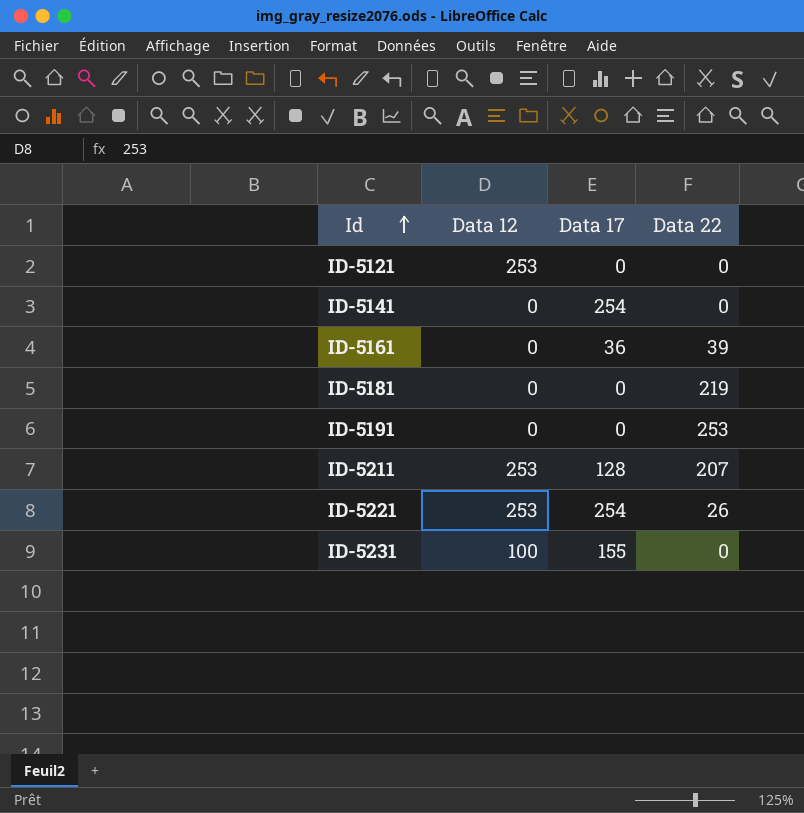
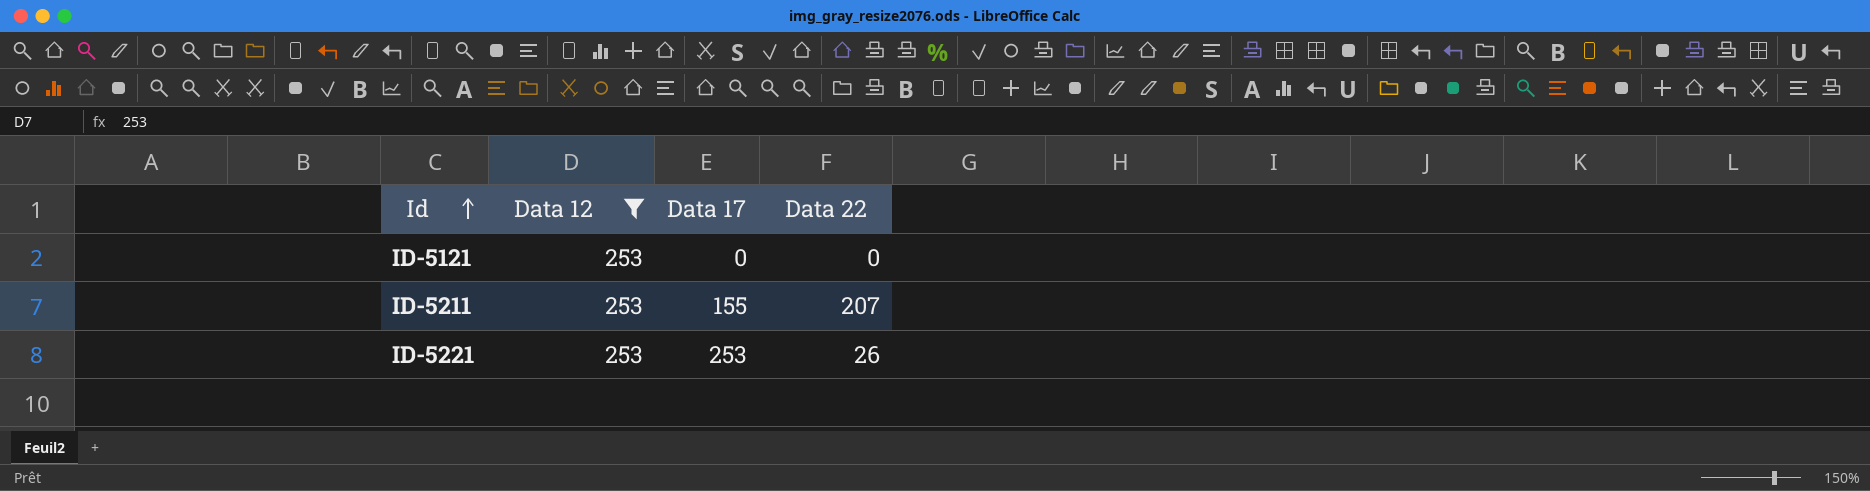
filter: none -> Data 12 = 253
ID-5211 | Data 17: 128 -> 155
ID-5221 | Data 17: 254 -> 253

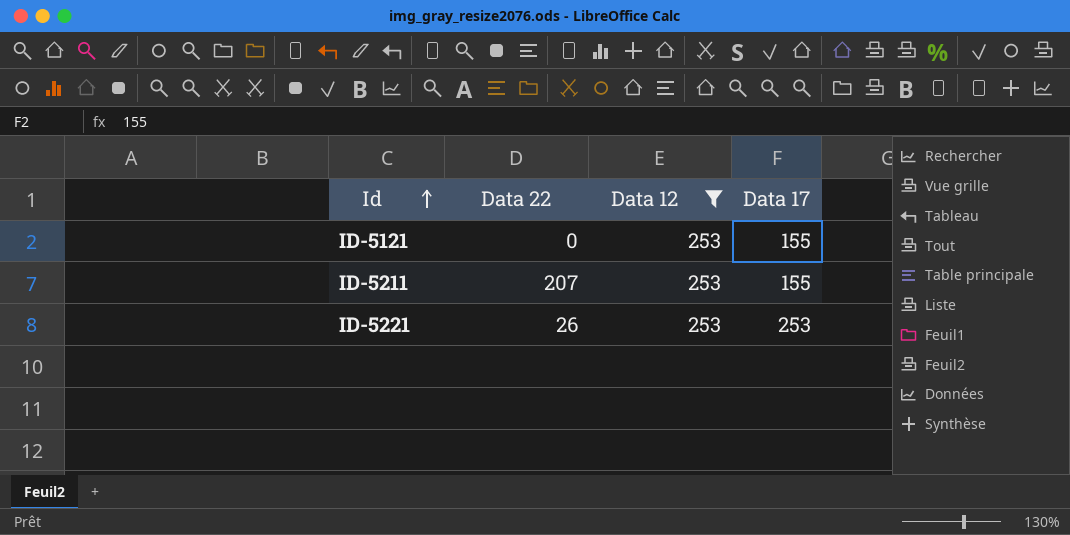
column Data 22 | position: 4 -> 2
ID-5121 | Data 17: 0 -> 155

